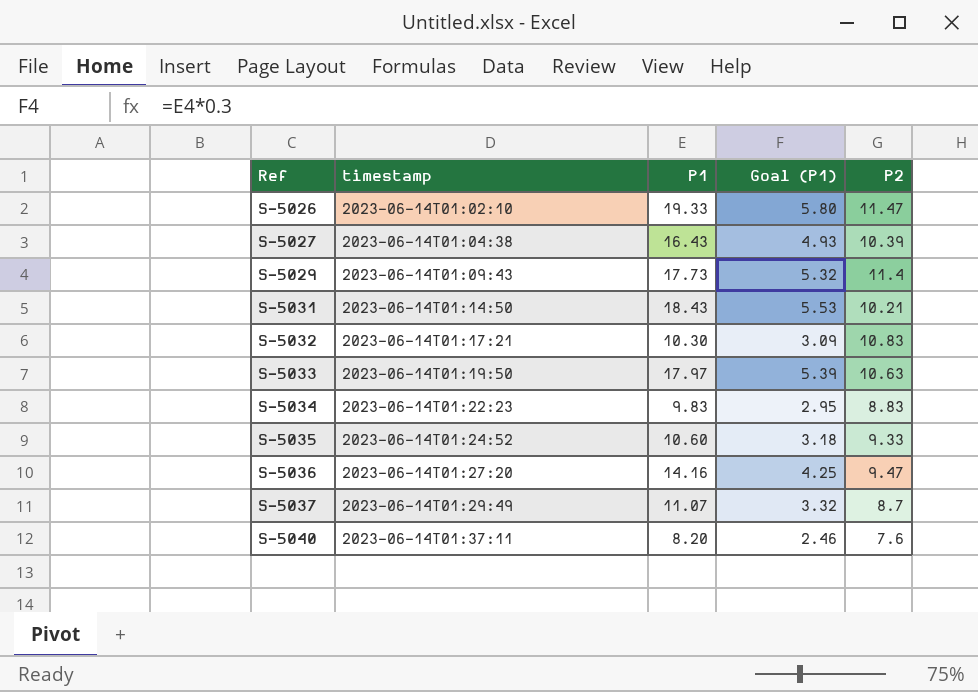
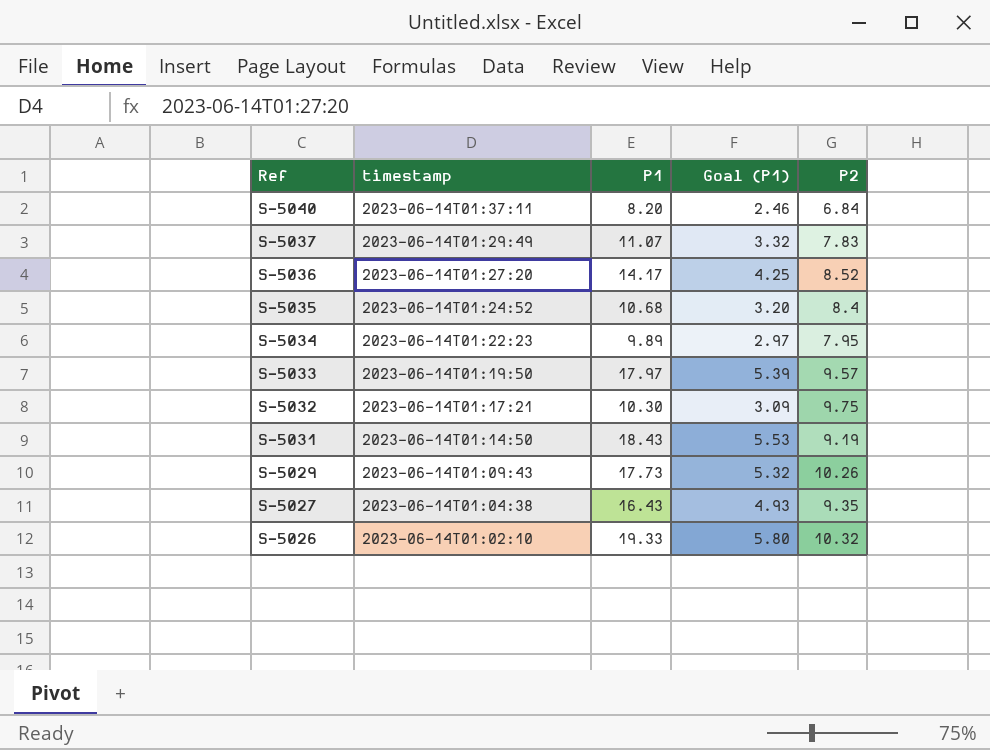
row order: Ref ascending -> Ref descending
S-5040 | P2: 7.6 -> 6.84
S-5037 | P2: 8.7 -> 7.83
S-5036 | P1: 14.16 -> 14.17
S-5036 | P2: 9.47 -> 8.52
S-5035 | P1: 10.60 -> 10.68
S-5035 | Goal (P1): 3.18 -> 3.20
S-5035 | P2: 9.33 -> 8.4
S-5034 | P1: 9.83 -> 9.89
S-5034 | Goal (P1): 2.95 -> 2.97
S-5034 | P2: 8.83 -> 7.95
S-5033 | P2: 10.63 -> 9.57
S-5032 | P2: 10.83 -> 9.75
S-5031 | P2: 10.21 -> 9.19
S-5029 | P2: 11.4 -> 10.26
S-5027 | P2: 10.39 -> 9.35
S-5026 | P2: 11.47 -> 10.32

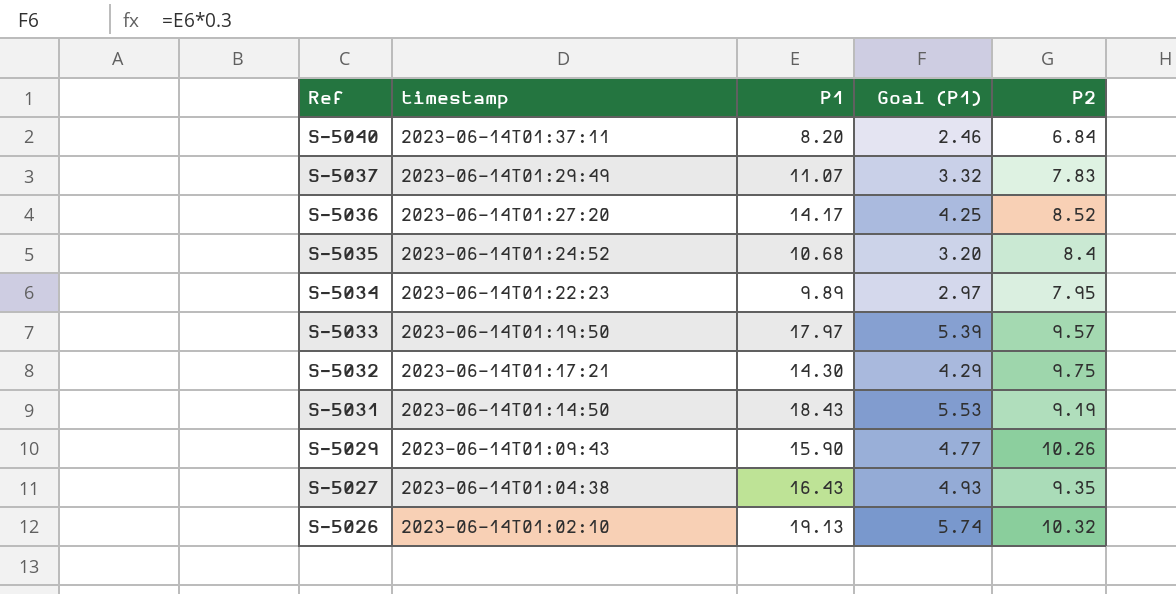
S-5032 | P1: 10.30 -> 14.30
S-5032 | Goal (P1): 3.09 -> 4.29
S-5029 | P1: 17.73 -> 15.90
S-5029 | Goal (P1): 5.32 -> 4.77
S-5026 | P1: 19.33 -> 19.13
S-5026 | Goal (P1): 5.80 -> 5.74

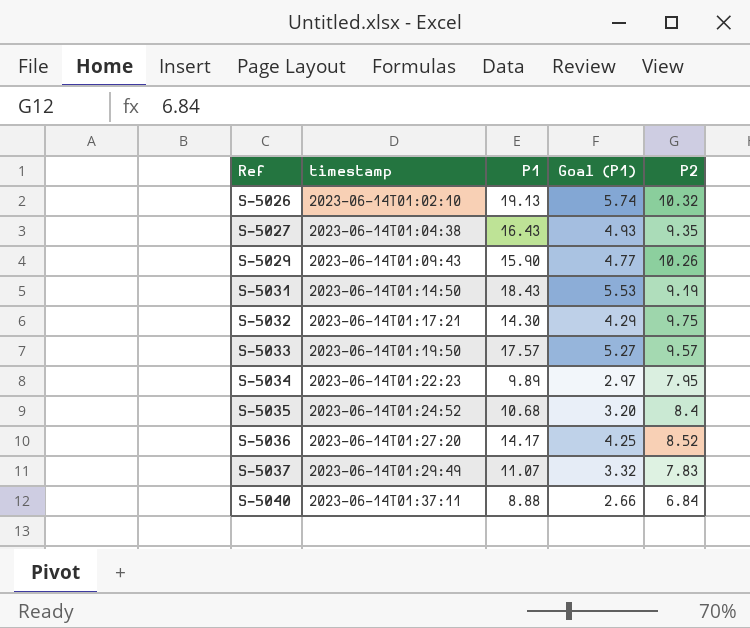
row order: Ref descending -> Ref ascending
S-5033 | P1: 17.97 -> 17.57
S-5033 | Goal (P1): 5.39 -> 5.27
S-5040 | P1: 8.20 -> 8.88
S-5040 | Goal (P1): 2.46 -> 2.66

